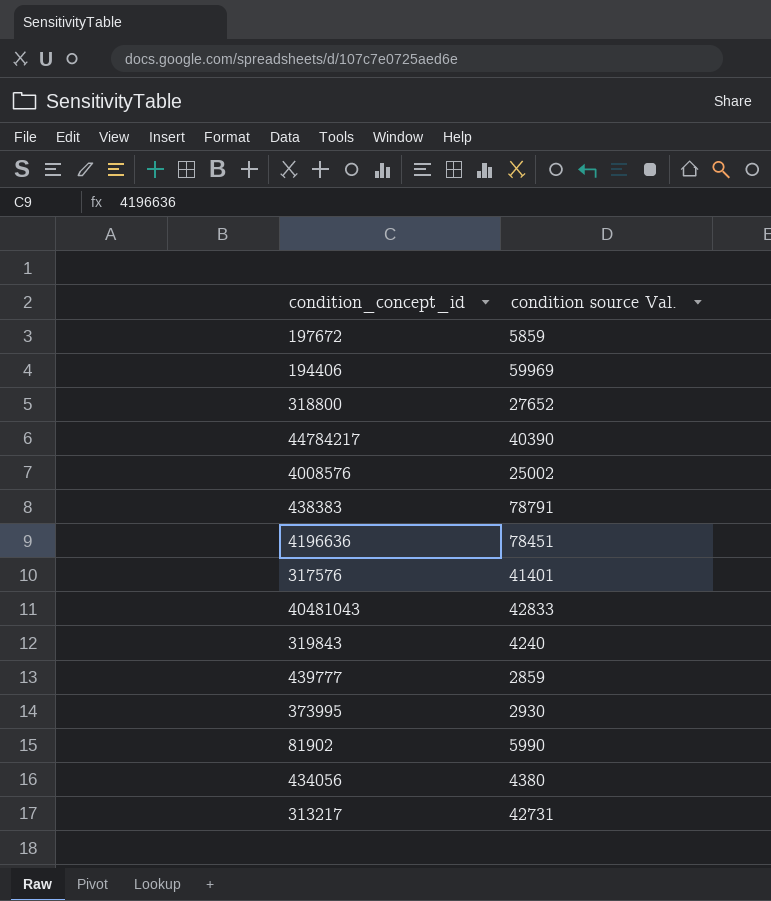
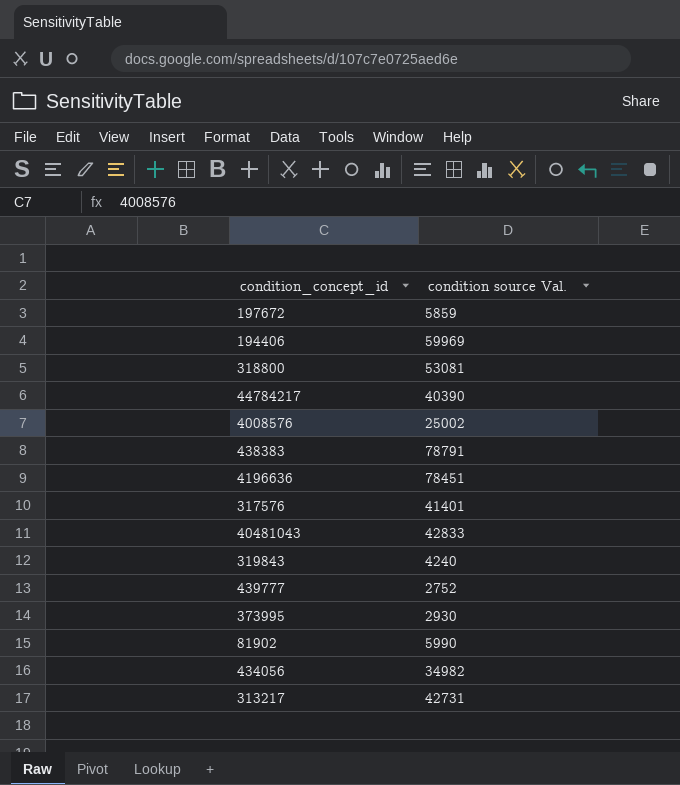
318800 | condition source Val.: 27652 -> 53081
439777 | condition source Val.: 2859 -> 2752
434056 | condition source Val.: 4380 -> 34982

